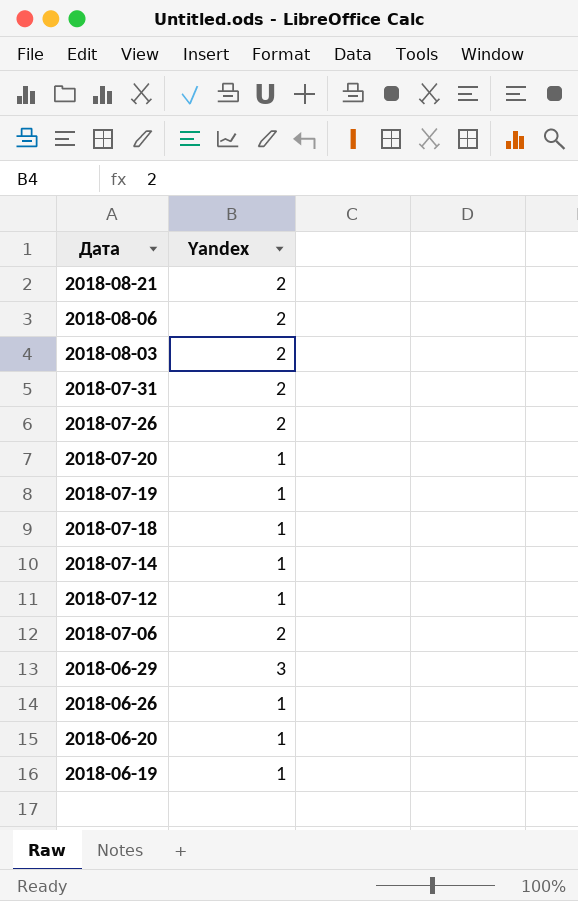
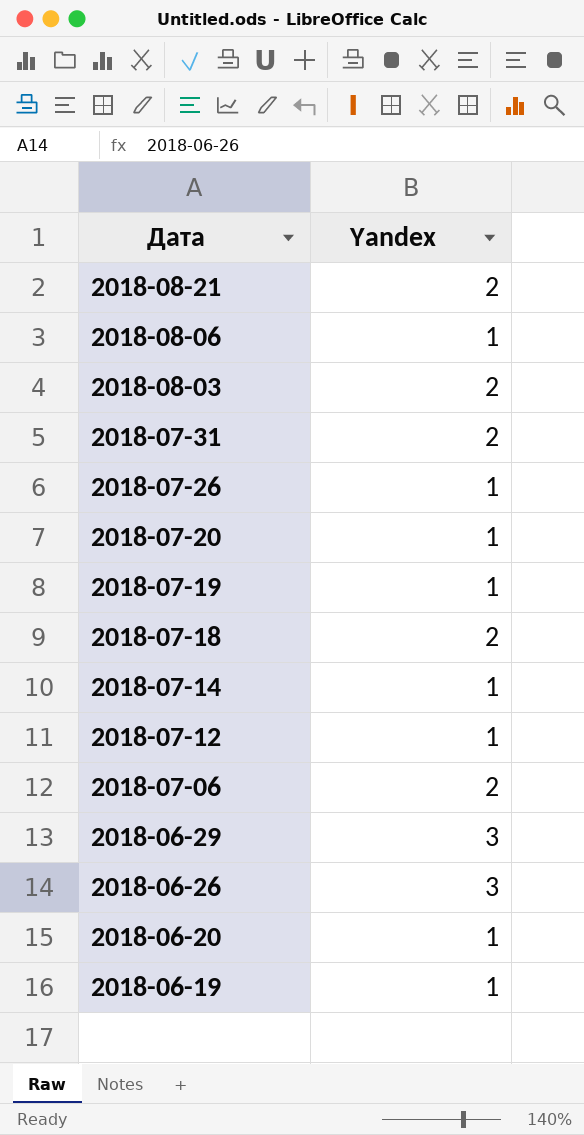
2018-08-06 | Yandex: 2 -> 1
2018-07-26 | Yandex: 2 -> 1
2018-07-18 | Yandex: 1 -> 2
2018-06-26 | Yandex: 1 -> 3

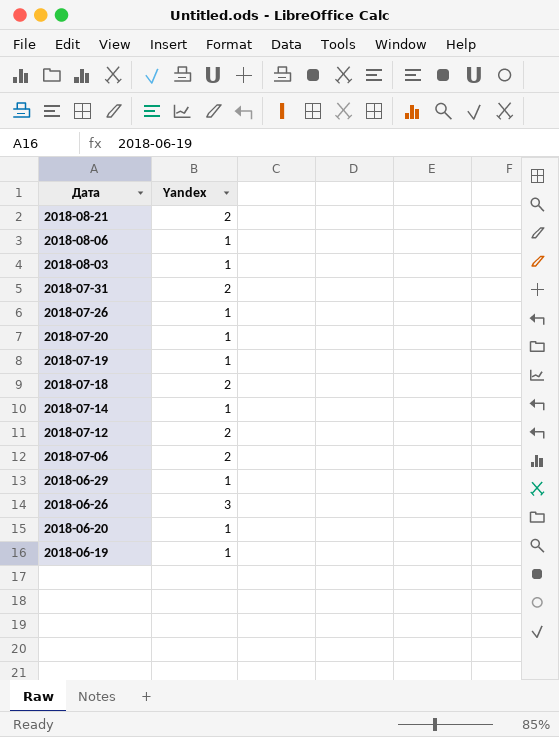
2018-08-03 | Yandex: 2 -> 1
2018-07-12 | Yandex: 1 -> 2
2018-06-29 | Yandex: 3 -> 1

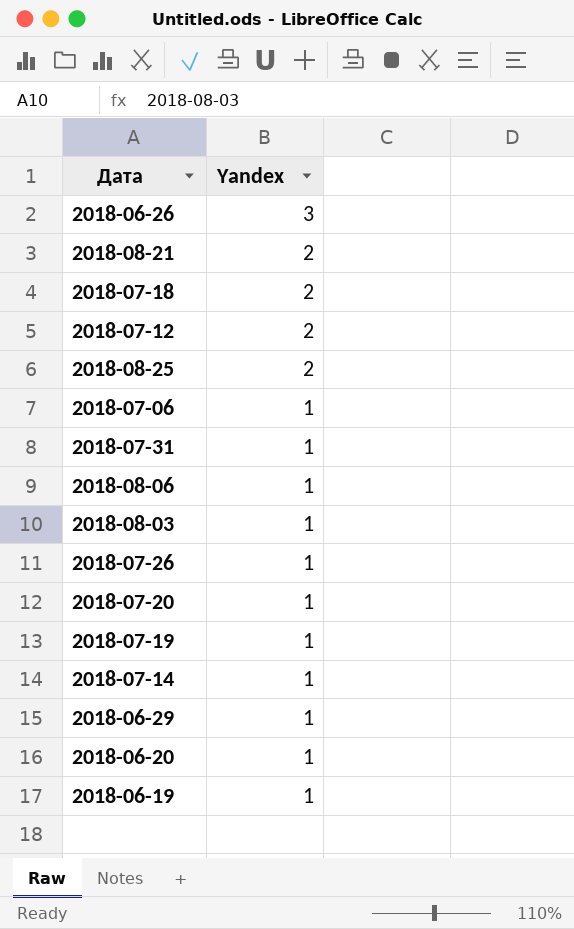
row order: Дата descending -> Yandex descending
row 2018-08-25: none -> 2
2018-07-06 | Yandex: 2 -> 1
2018-07-31 | Yandex: 2 -> 1

